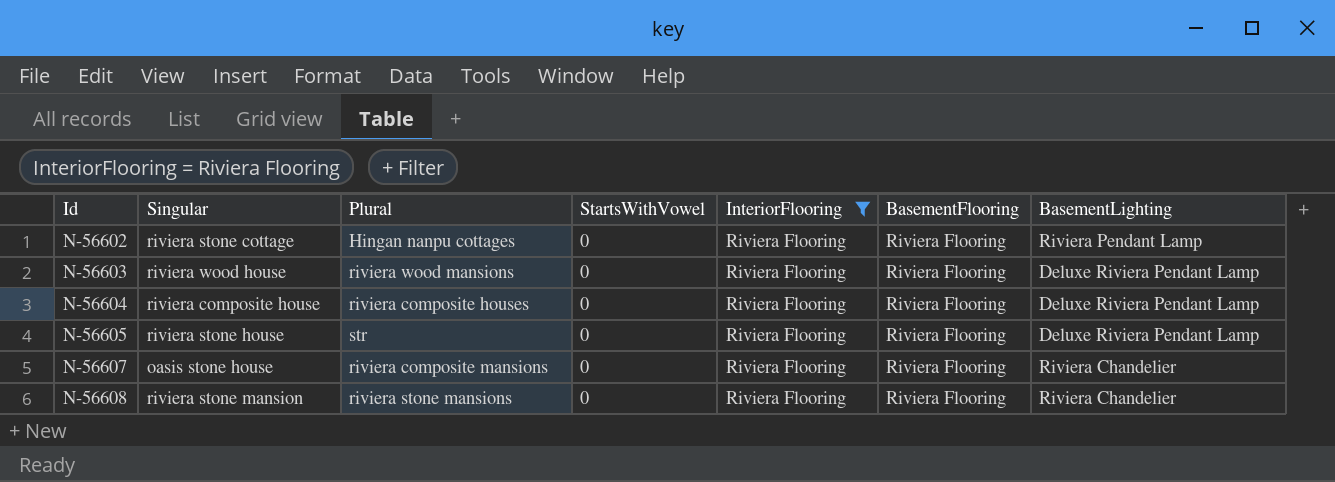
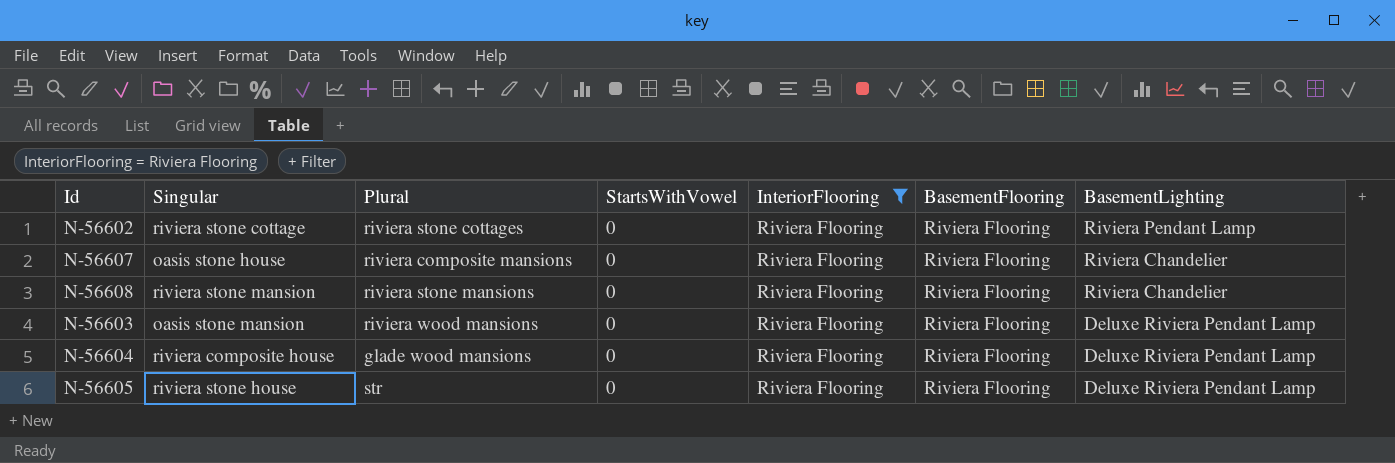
row order: Id ascending -> BasementLighting descending
N-56602 | Plural: Hingan nanpu cottages -> riviera stone cottages
N-56603 | Singular: riviera wood house -> oasis stone mansion
N-56604 | Plural: riviera composite houses -> glade wood mansions

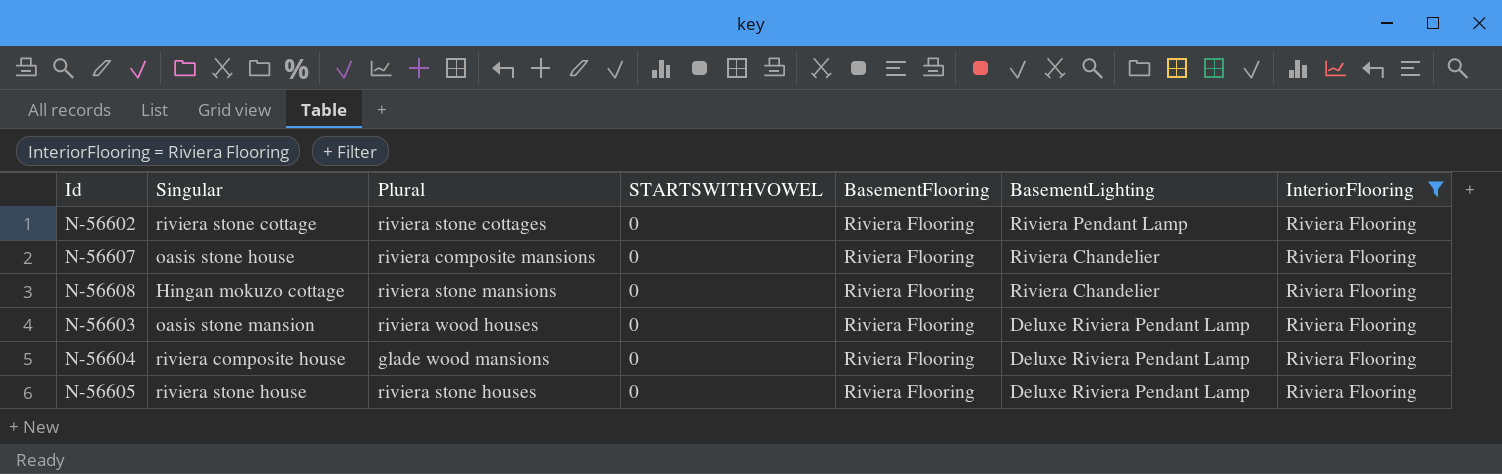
column name: StartsWithVowel -> STARTSWITHVOWEL
column InteriorFlooring | position: 5 -> 7
N-56608 | Singular: riviera stone mansion -> Hingan mokuzo cottage
N-56603 | Plural: riviera wood mansions -> riviera wood houses
N-56605 | Plural: str -> riviera stone houses

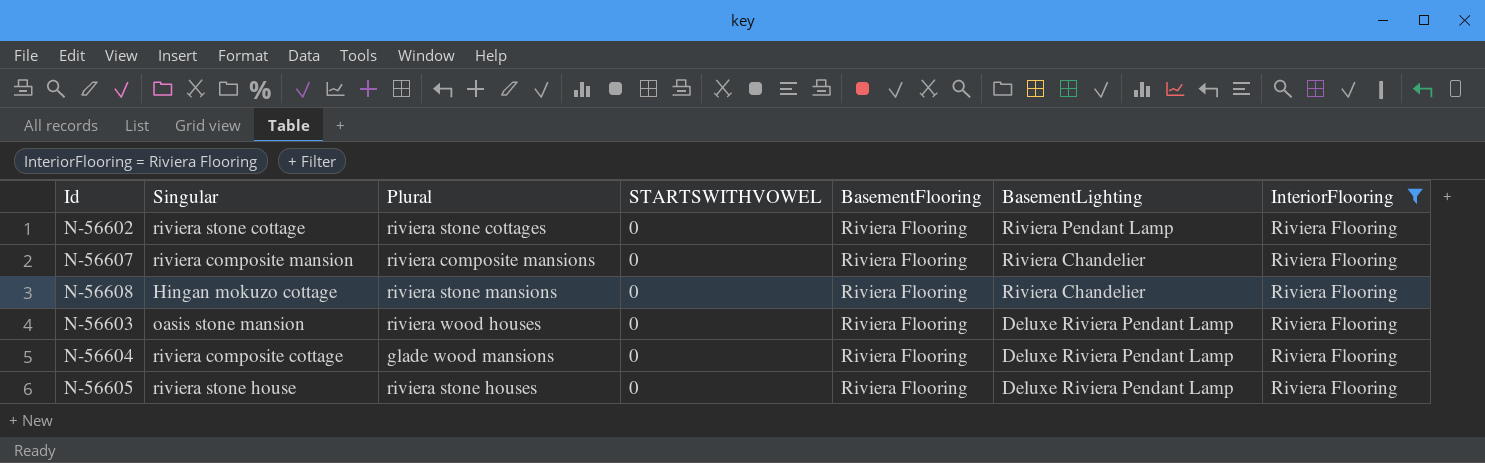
N-56607 | Singular: oasis stone house -> riviera composite mansion
N-56604 | Singular: riviera composite house -> riviera composite cottage

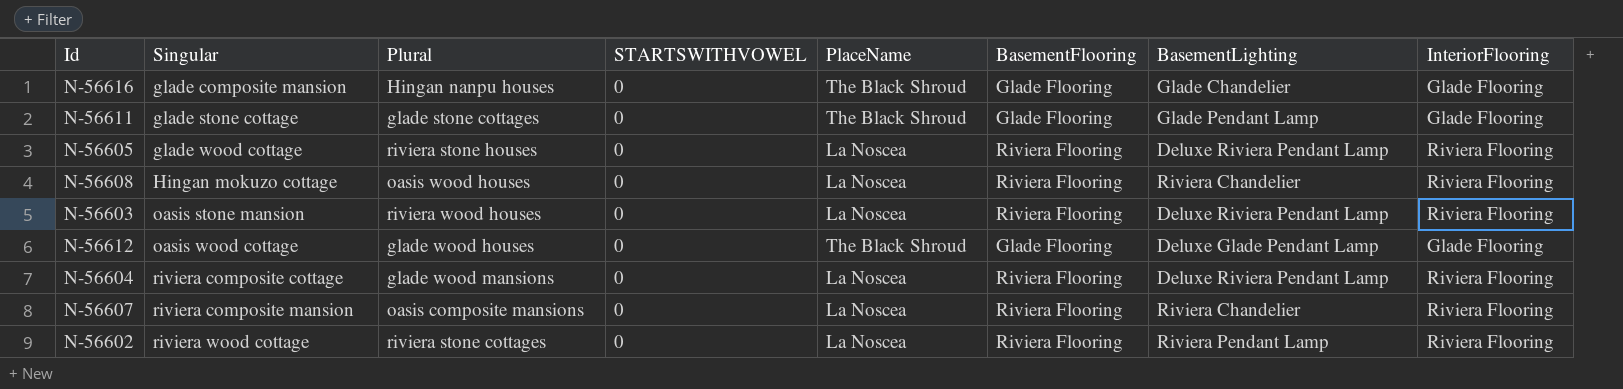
filter: InteriorFlooring = Riviera Flooring -> none
row order: BasementLighting descending -> Singular ascending
column PlaceName | position: none -> 5
N-56605 | Singular: riviera stone house -> glade wood cottage
N-56608 | Plural: riviera stone mansions -> oasis wood houses
N-56607 | Plural: riviera composite mansions -> oasis composite mansions
N-56602 | Singular: riviera stone cottage -> riviera wood cottage

